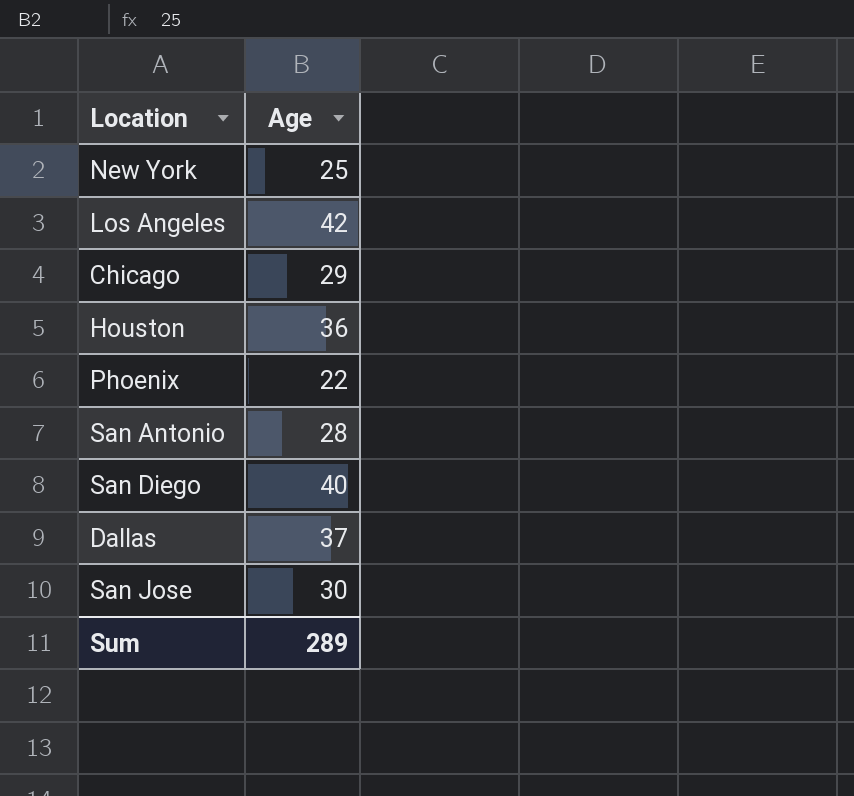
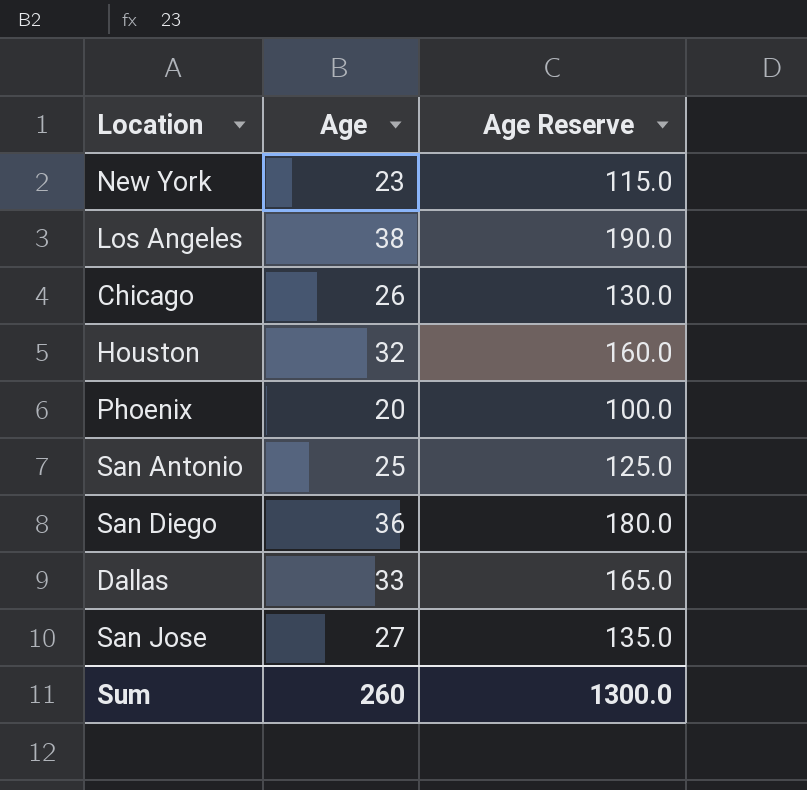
column Age Reserve | formula: none -> [Age] * 5
New York | Age: 25 -> 23
Los Angeles | Age: 42 -> 38
Chicago | Age: 29 -> 26
Houston | Age: 36 -> 32
Phoenix | Age: 22 -> 20
San Antonio | Age: 28 -> 25
San Diego | Age: 40 -> 36
Dallas | Age: 37 -> 33
San Jose | Age: 30 -> 27
Sum | Age: 289 -> 260

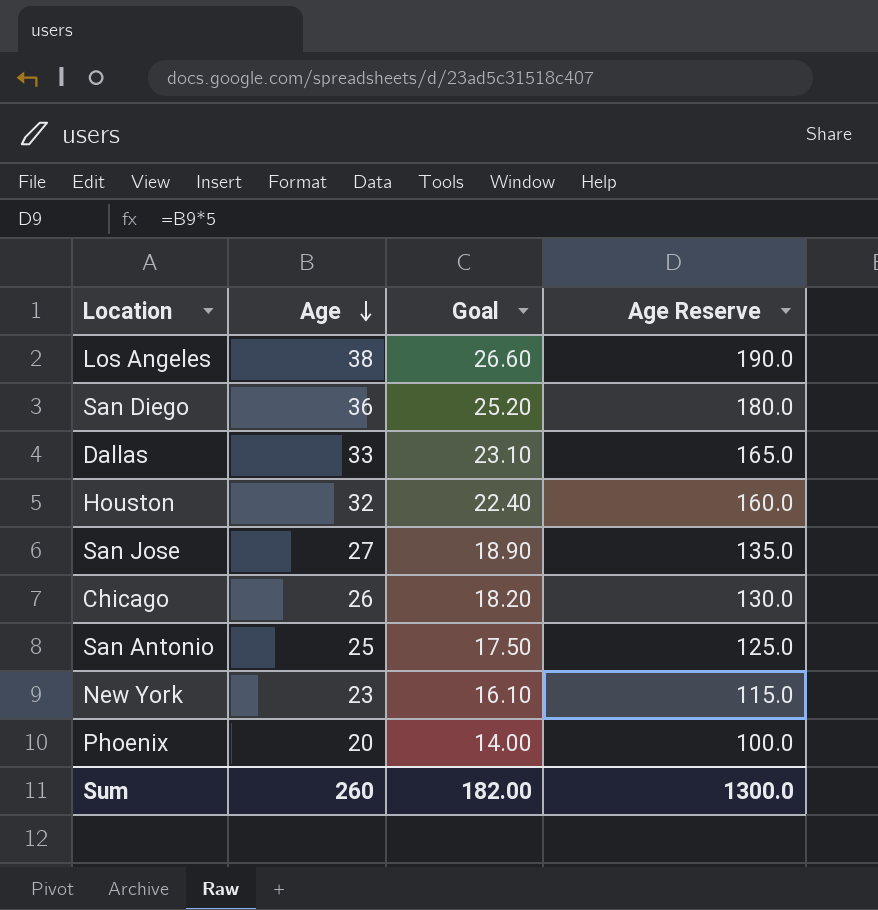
row order: none -> Age descending
column Goal | formula: none -> [Age] * 0.7

